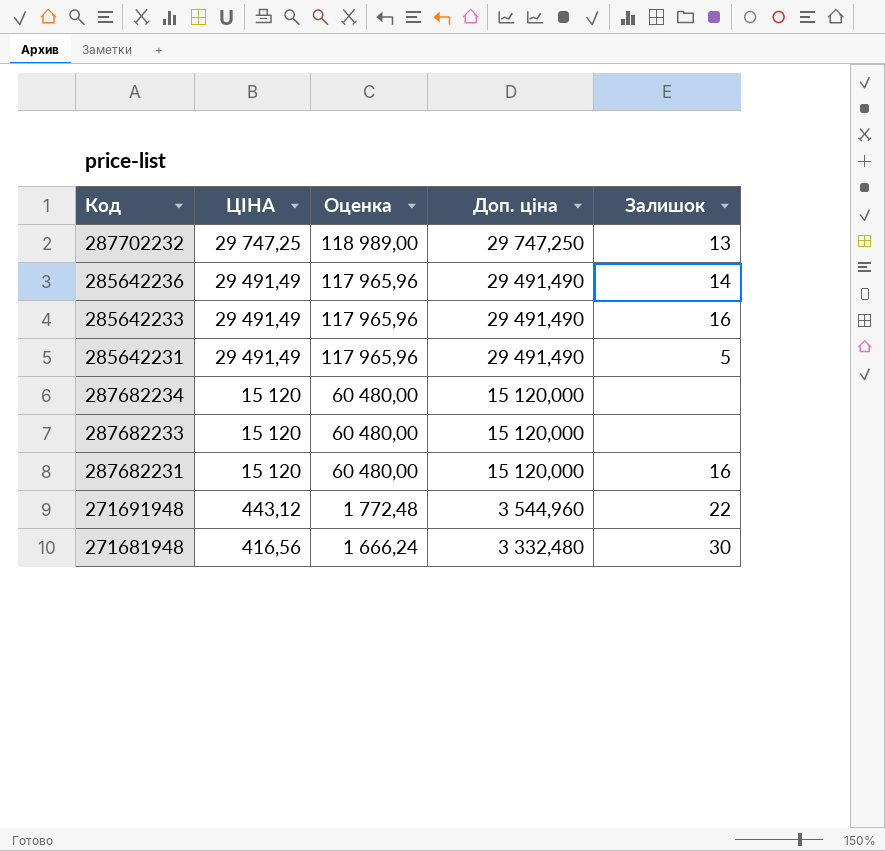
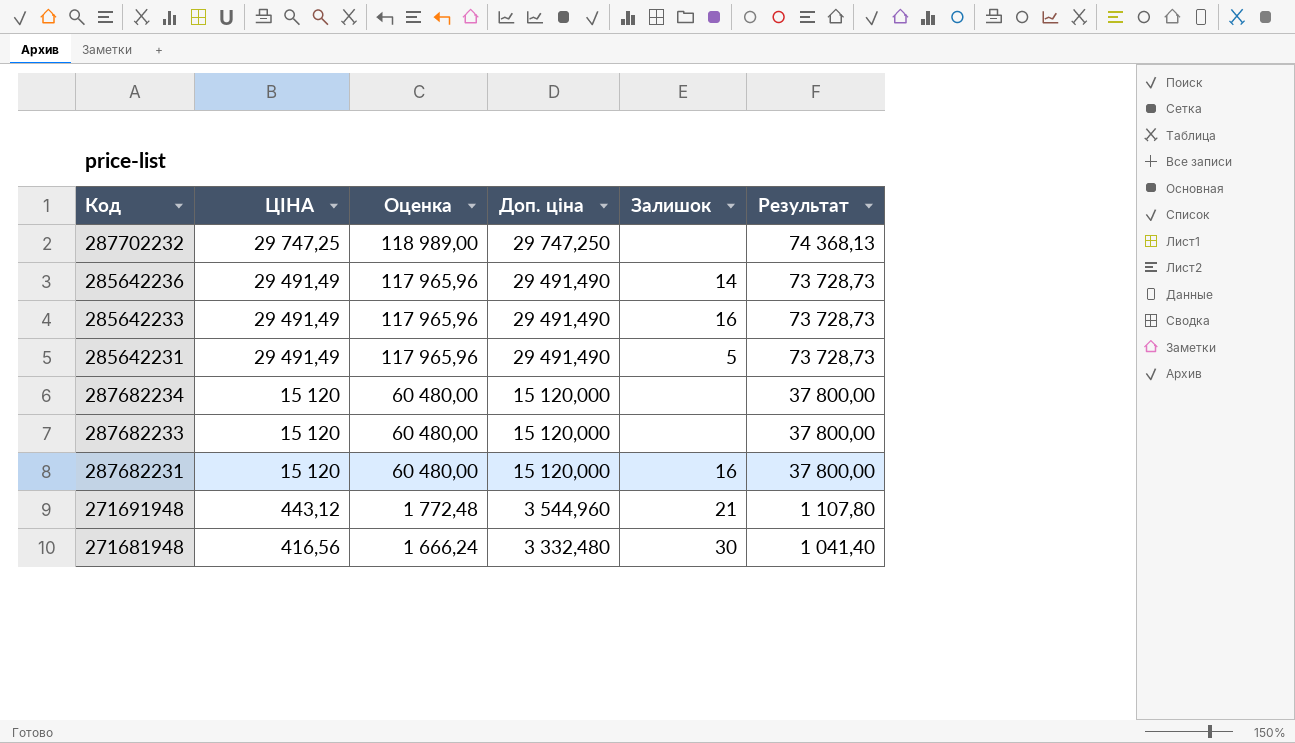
column Результат | formula: none -> [ЦІНА] * 2,5
287702232 | Залишок: 13 -> none
271691948 | Залишок: 22 -> 21

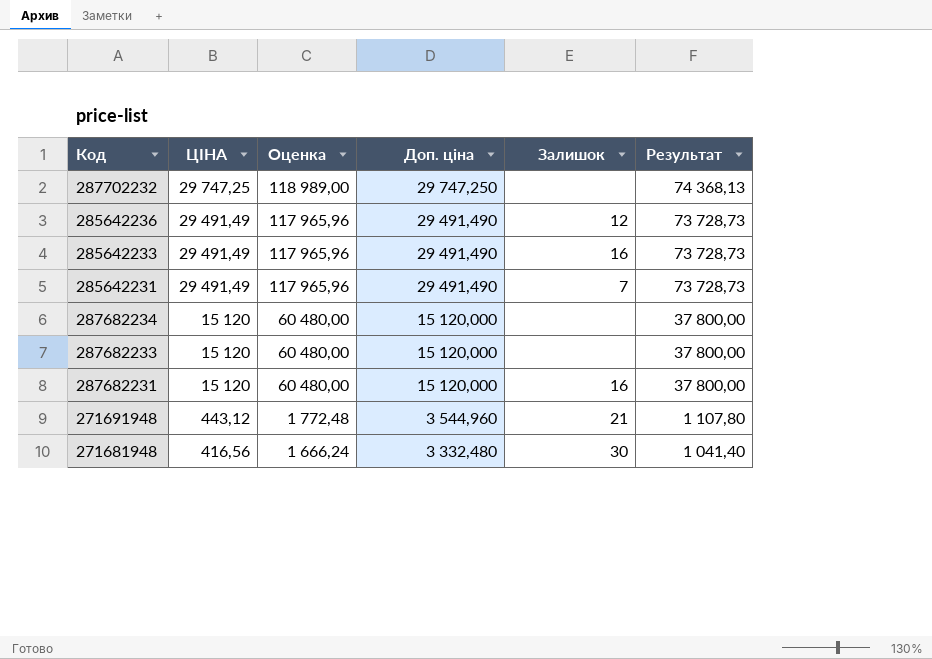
285642236 | Залишок: 14 -> 12
285642231 | Залишок: 5 -> 7

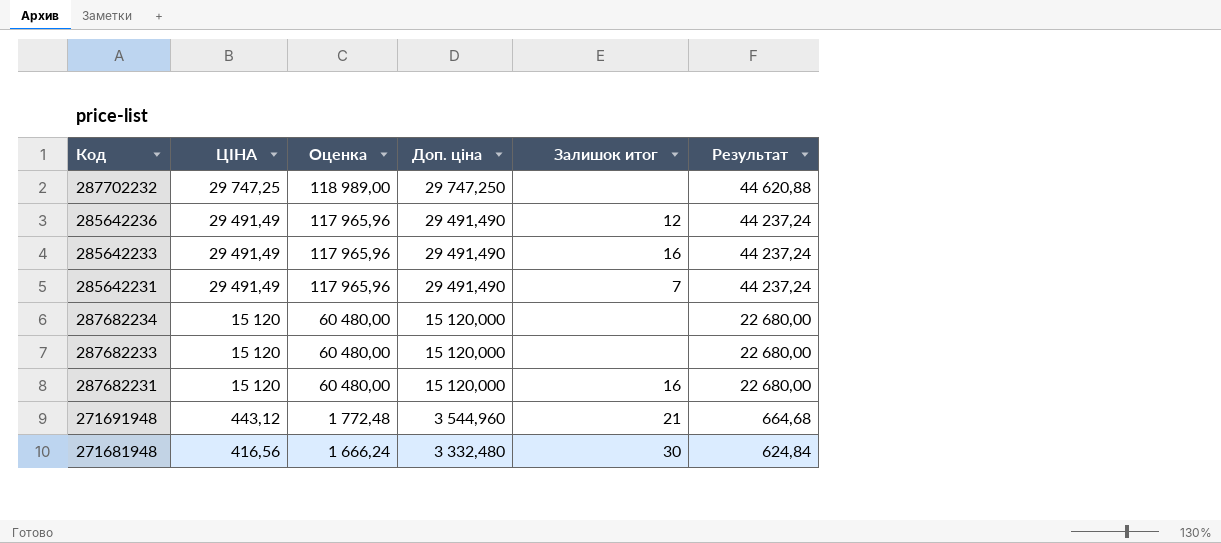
column name: Залишок -> Залишок итог
column Результат | formula: [ЦІНА] * 2,5 -> [ЦІНА] * 1,5

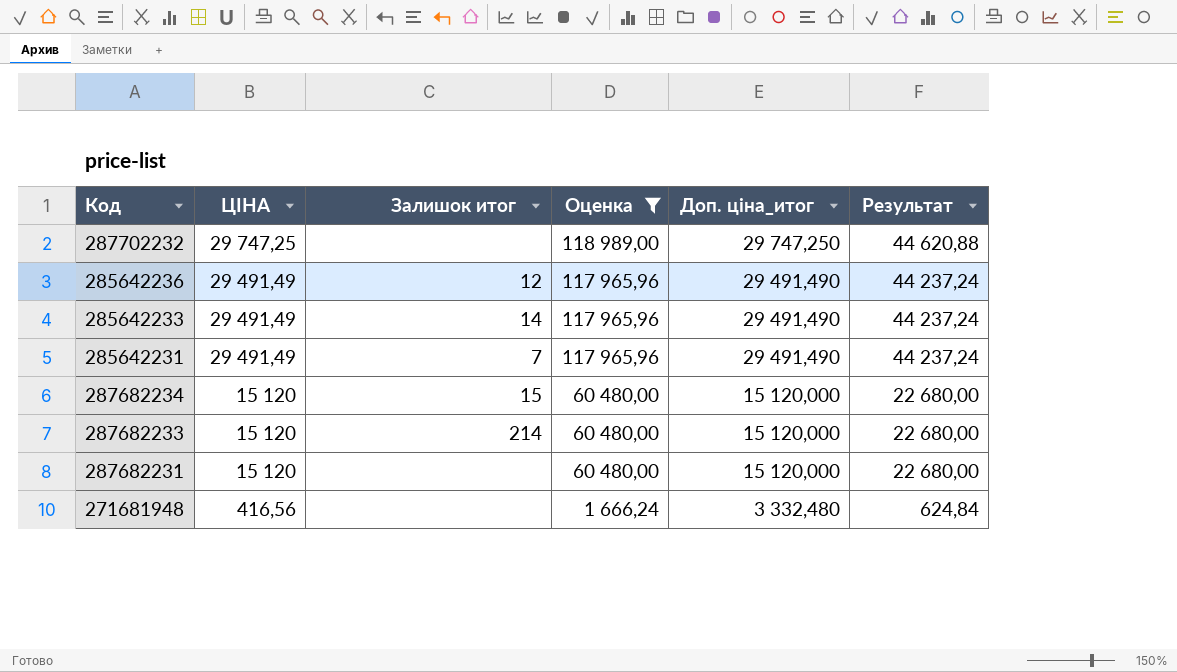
filter: none -> Оценка != 1 772,48
column Залишок итог | position: 5 -> 3
column name: Доп. ціна -> Доп. ціна_итог
285642233 | Залишок итог: 16 -> 14
287682234 | Залишок итог: none -> 15
287682233 | Залишок итог: none -> 214
287682231 | Залишок итог: 16 -> none
271681948 | Залишок итог: 30 -> none

